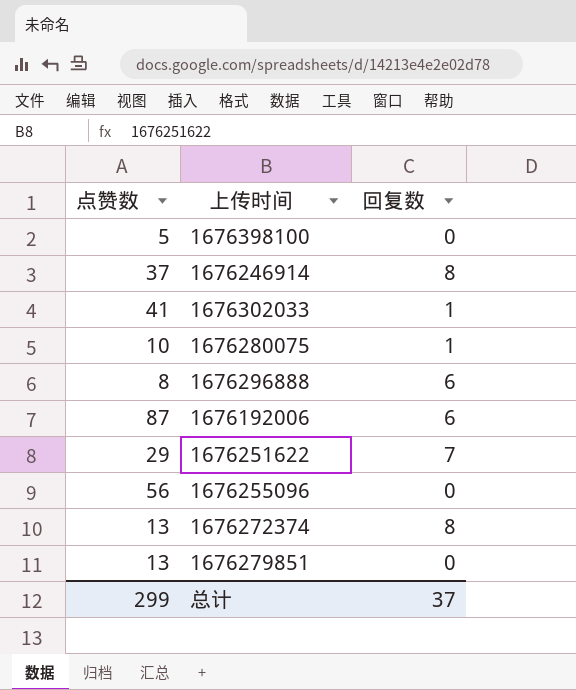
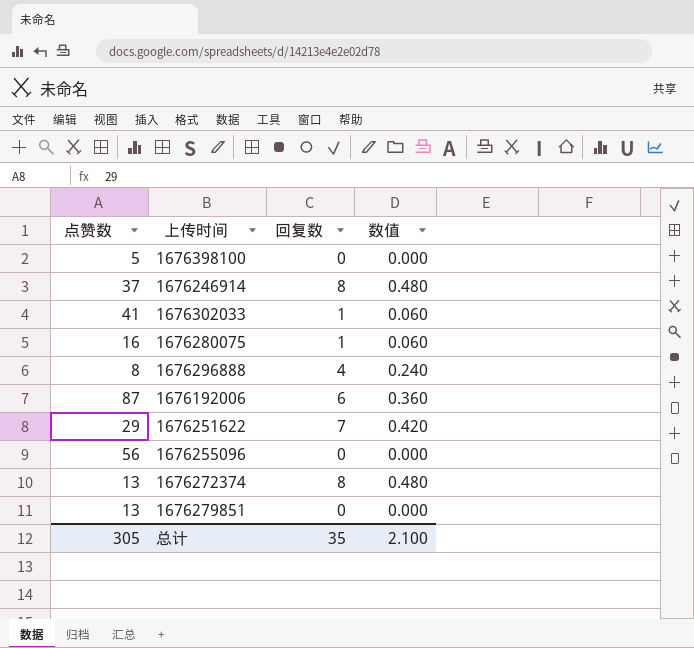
column 数值 | formula: none -> [回复数] * 0.06
1676280075 | 点赞数: 10 -> 16
1676296888 | 回复数: 6 -> 4
总计 | 点赞数: 299 -> 305
总计 | 回复数: 37 -> 35

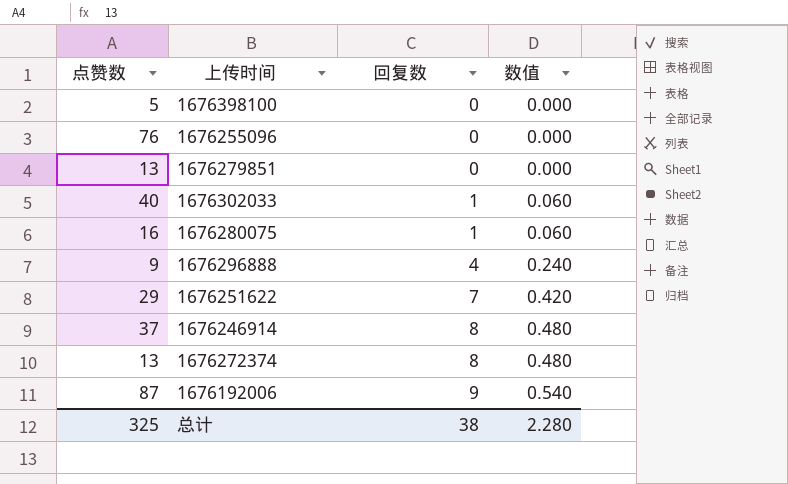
row order: none -> 回复数 ascending
1676255096 | 点赞数: 56 -> 76
1676302033 | 点赞数: 41 -> 40
1676296888 | 点赞数: 8 -> 9
1676192006 | 回复数: 6 -> 9
1676192006 | 数值: 0.360 -> 0.540
总计 | 点赞数: 305 -> 325
总计 | 回复数: 35 -> 38
总计 | 数值: 2.100 -> 2.280

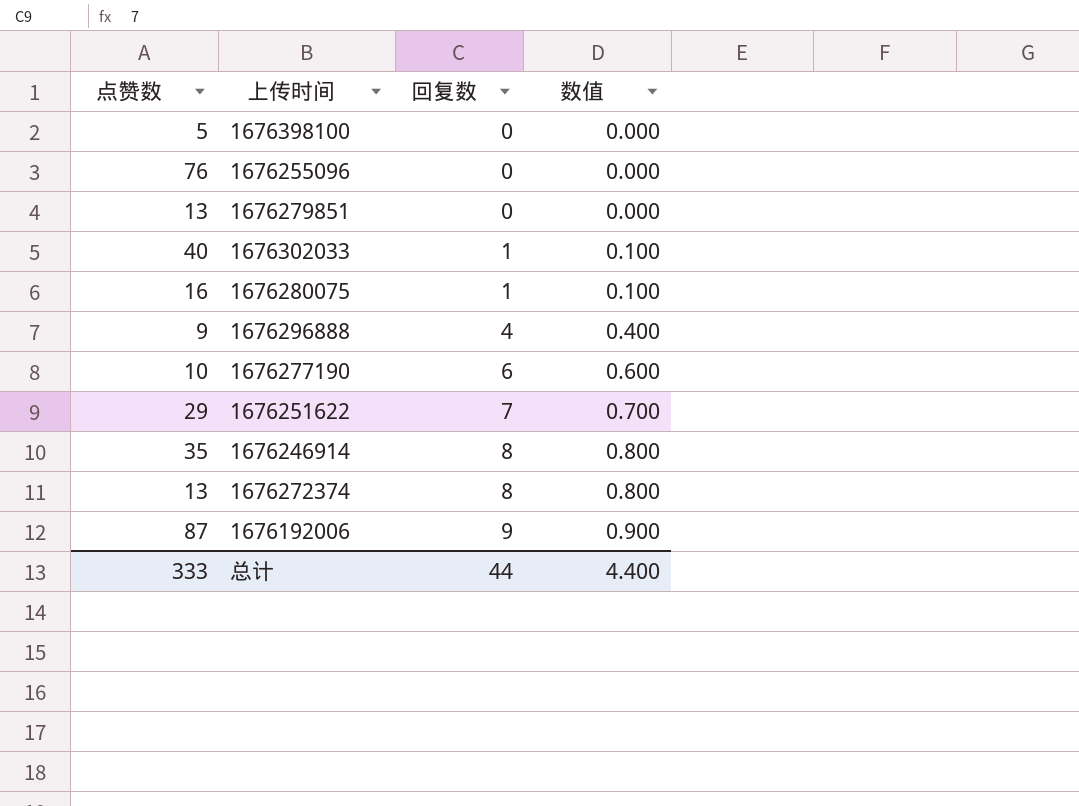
column 数值 | formula: [回复数] * 0.06 -> [回复数] * 0.1
row 1676277190: none -> 10 | 6 | 0.600
1676246914 | 点赞数: 37 -> 35
总计 | 点赞数: 325 -> 333
总计 | 回复数: 38 -> 44
总计 | 数值: 2.280 -> 4.400

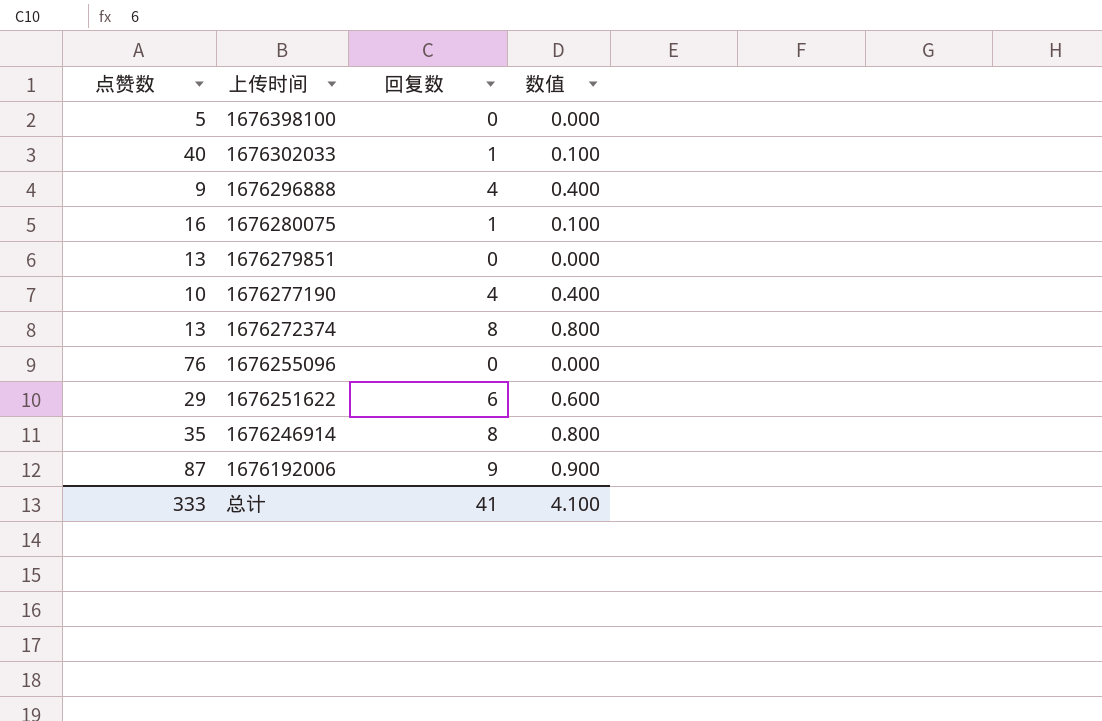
row order: 回复数 ascending -> 上传时间 descending
1676277190 | 回复数: 6 -> 4
1676277190 | 数值: 0.600 -> 0.400
1676251622 | 回复数: 7 -> 6
1676251622 | 数值: 0.700 -> 0.600
总计 | 回复数: 44 -> 41
总计 | 数值: 4.400 -> 4.100

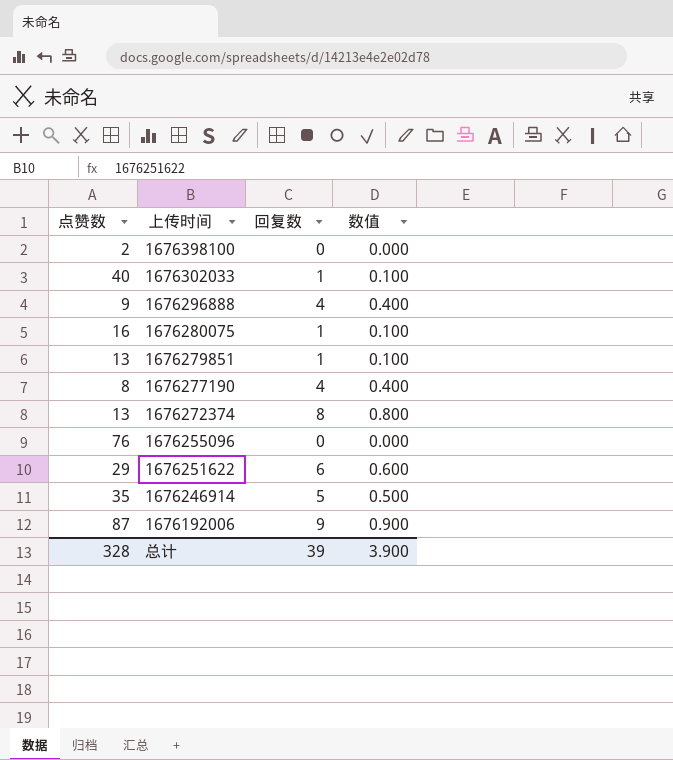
1676398100 | 点赞数: 5 -> 2
1676279851 | 回复数: 0 -> 1
1676279851 | 数值: 0.000 -> 0.100
1676277190 | 点赞数: 10 -> 8
1676246914 | 回复数: 8 -> 5
1676246914 | 数值: 0.800 -> 0.500
总计 | 点赞数: 333 -> 328
总计 | 回复数: 41 -> 39
总计 | 数值: 4.100 -> 3.900

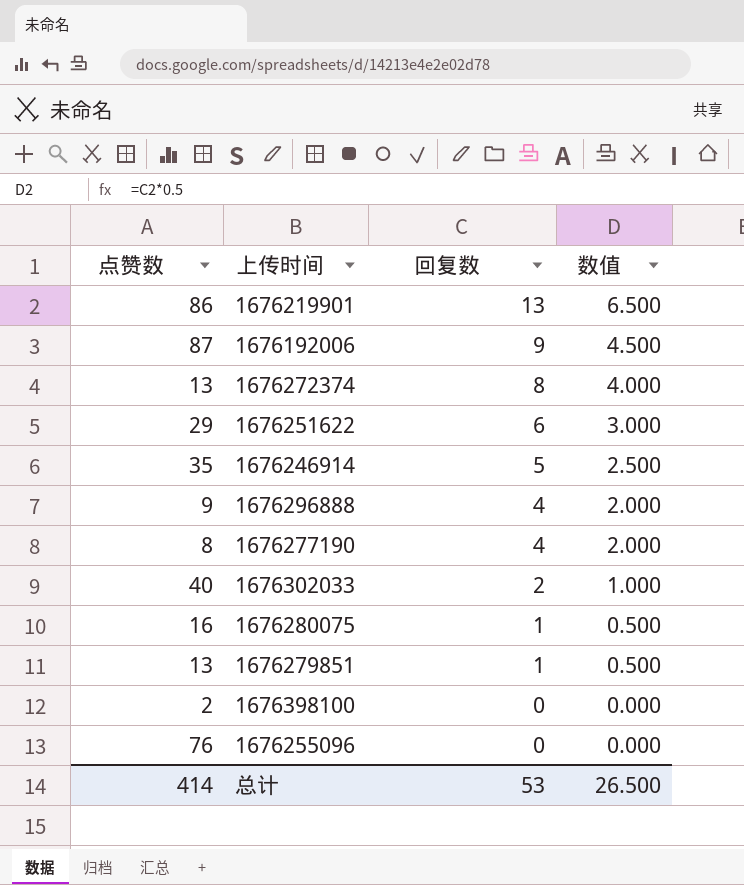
row order: 上传时间 descending -> 回复数 descending
column 数值 | formula: [回复数] * 0.1 -> [回复数] * 0.5
row 1676219901: none -> 86 | 13 | 6.500
1676302033 | 回复数: 1 -> 2
总计 | 点赞数: 328 -> 414
总计 | 回复数: 39 -> 53
总计 | 数值: 3.900 -> 26.500

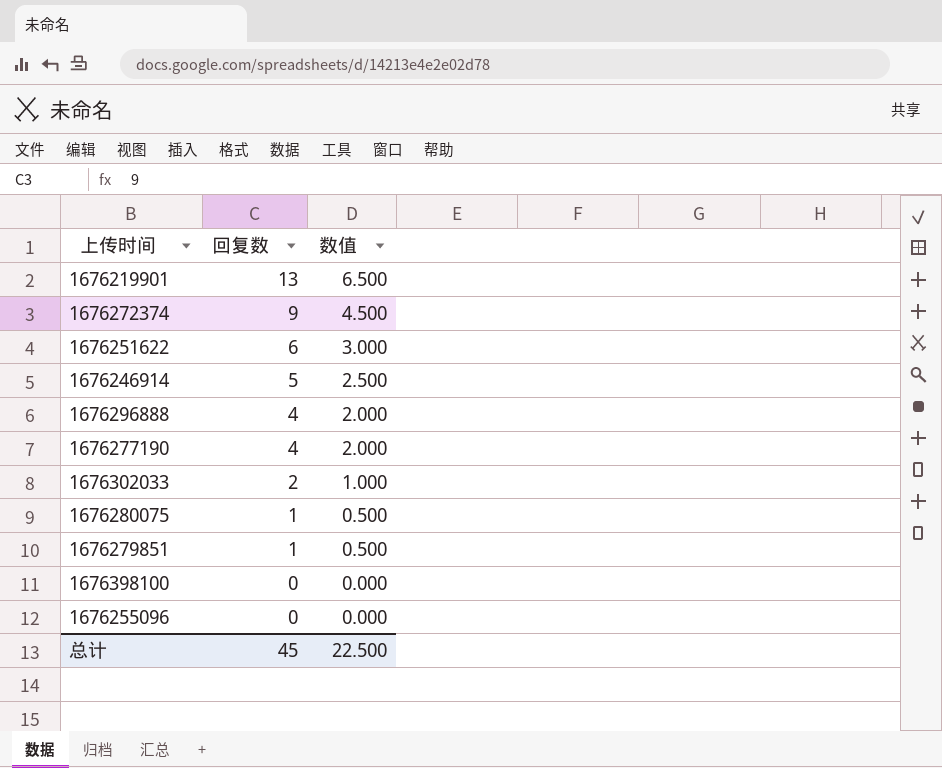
column 点赞数 | position: 1 -> none
row 1676192006: 87 | 9 | 4.500 -> none
1676272374 | 回复数: 8 -> 9
1676272374 | 数值: 4.000 -> 4.500
总计 | 回复数: 53 -> 45
总计 | 数值: 26.500 -> 22.500

